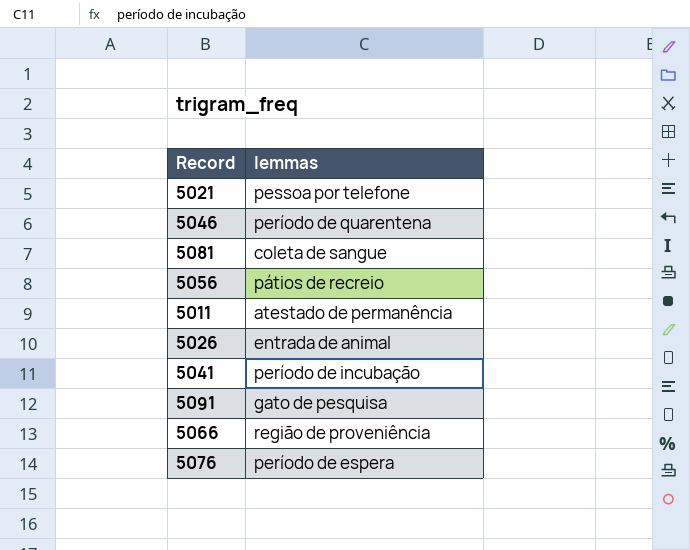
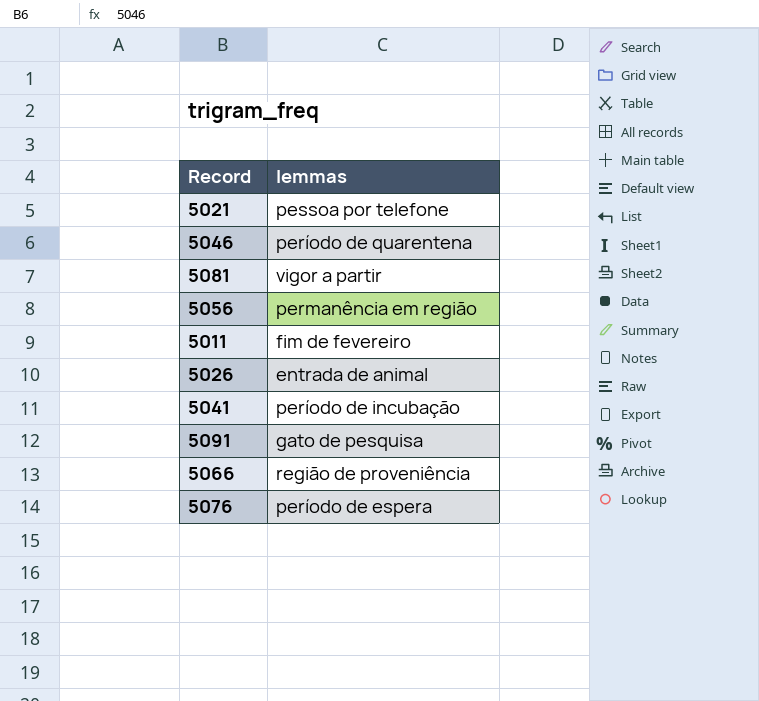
5081 | lemmas: coleta de sangue -> vigor a partir
5056 | lemmas: pátios de recreio -> permanência em região
5011 | lemmas: atestado de permanência -> fim de fevereiro

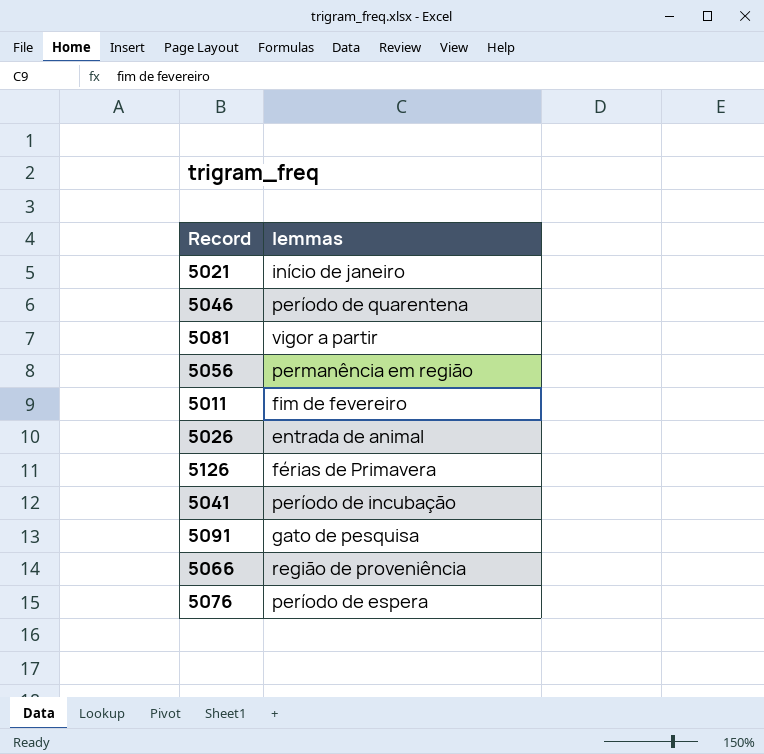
5021 | lemmas: pessoa por telefone -> início de janeiro
row 5126: none -> férias de Primavera

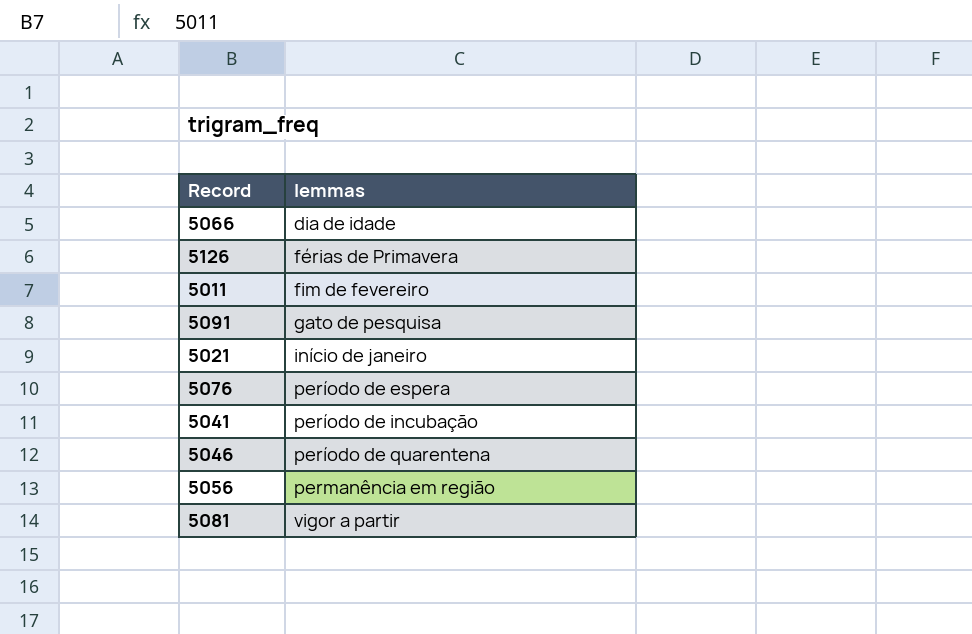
row order: none -> lemmas ascending
row 5026: entrada de animal -> none
5066 | lemmas: região de proveniência -> dia de idade

